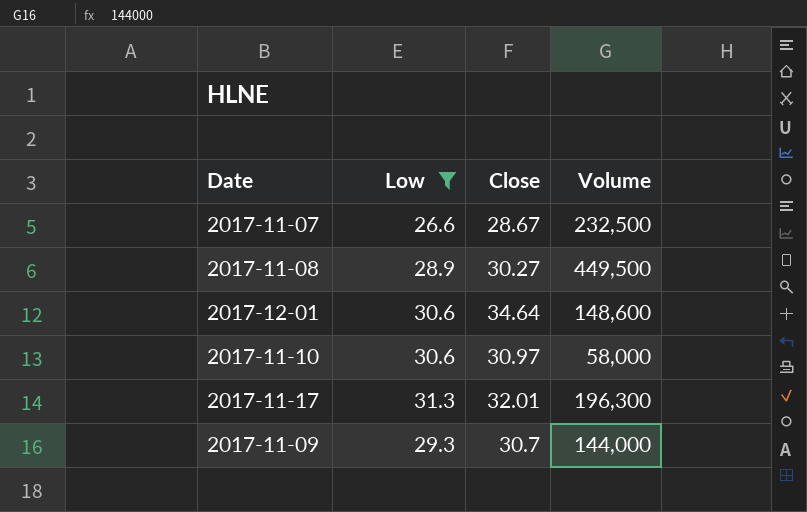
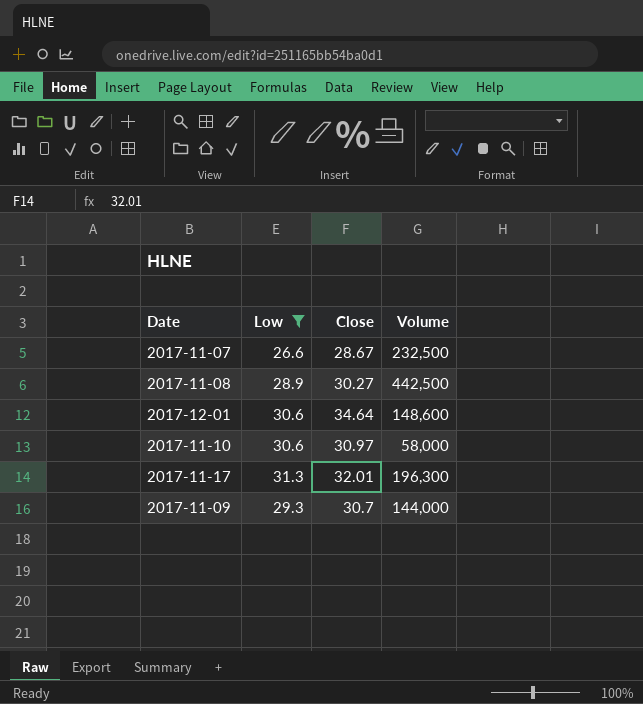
2017-11-08 | Volume: 449,500 -> 442,500

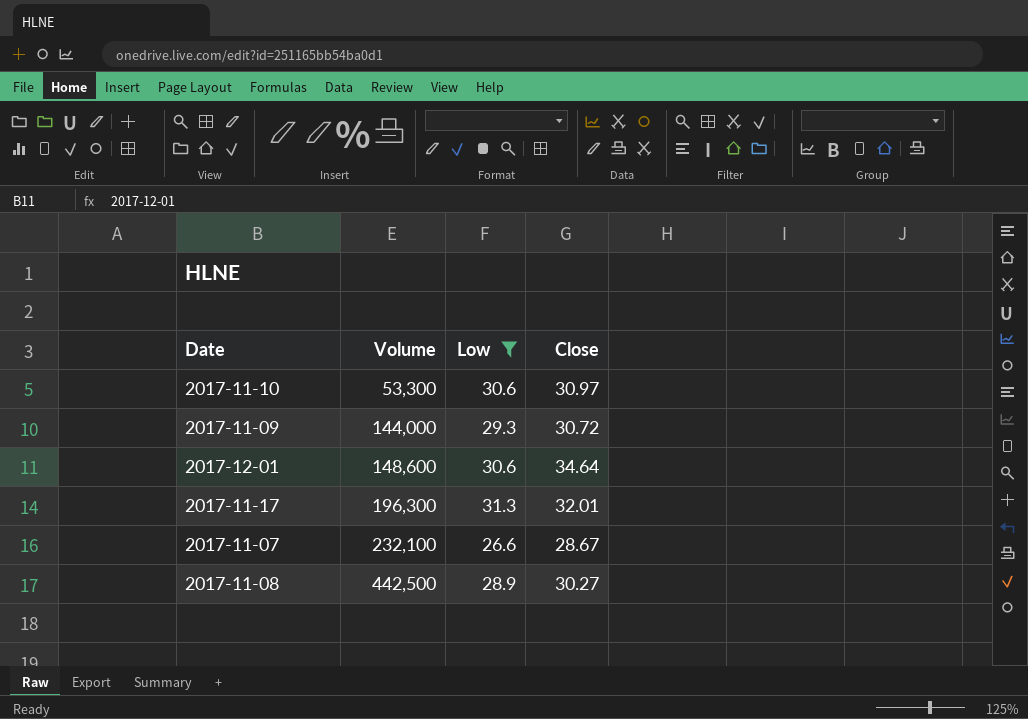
row order: none -> Volume ascending
column Volume | position: 4 -> 2
2017-11-10 | Volume: 58,000 -> 53,300
2017-11-09 | Close: 30.7 -> 30.72
2017-11-07 | Volume: 232,500 -> 232,100

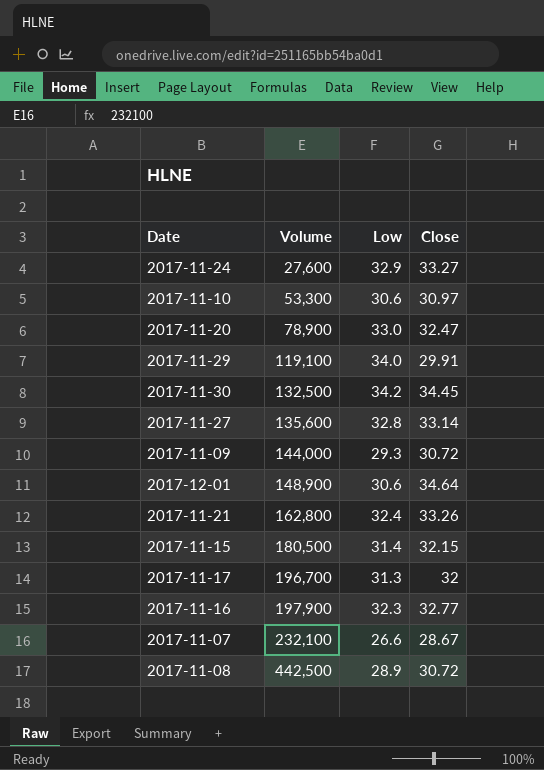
filter: Low <= 31.3 -> none
2017-12-01 | Volume: 148,600 -> 148,900
2017-11-17 | Volume: 196,300 -> 196,700
2017-11-17 | Close: 32.01 -> 32
2017-11-08 | Close: 30.27 -> 30.72

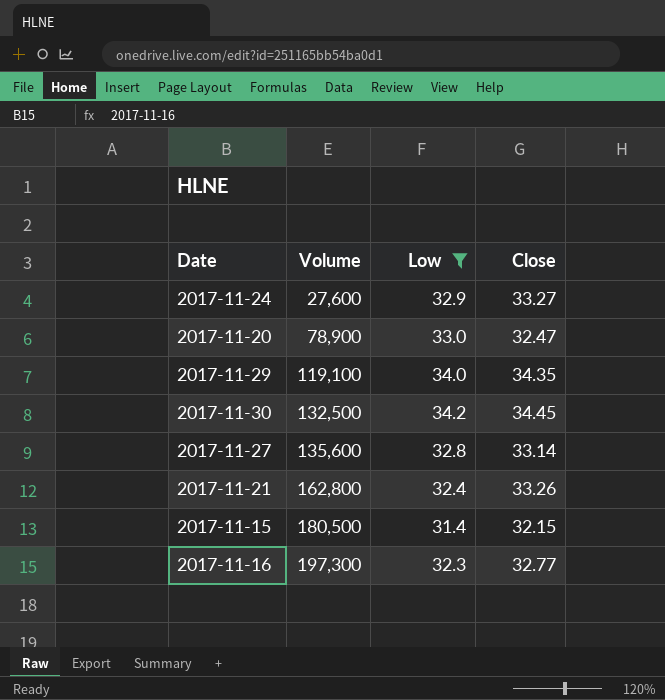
filter: none -> Low >= 31.4
2017-11-29 | Close: 29.91 -> 34.35
2017-11-16 | Volume: 197,900 -> 197,300

